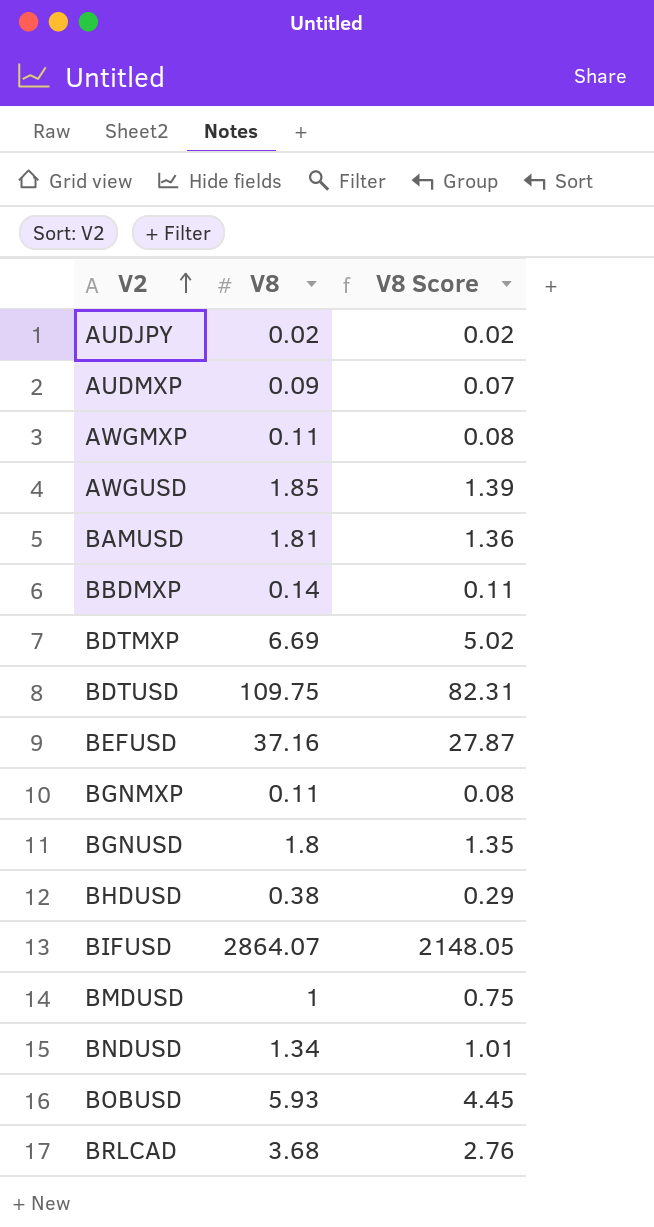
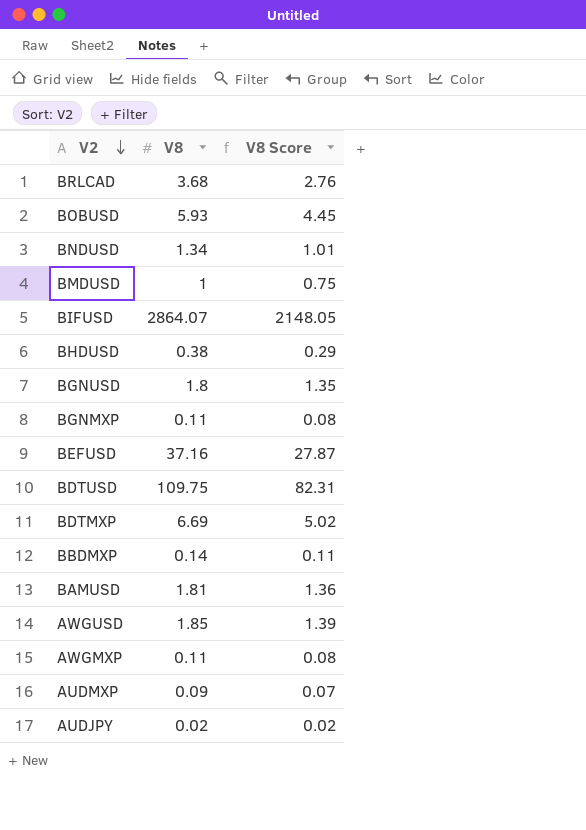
row order: V2 ascending -> V2 descending

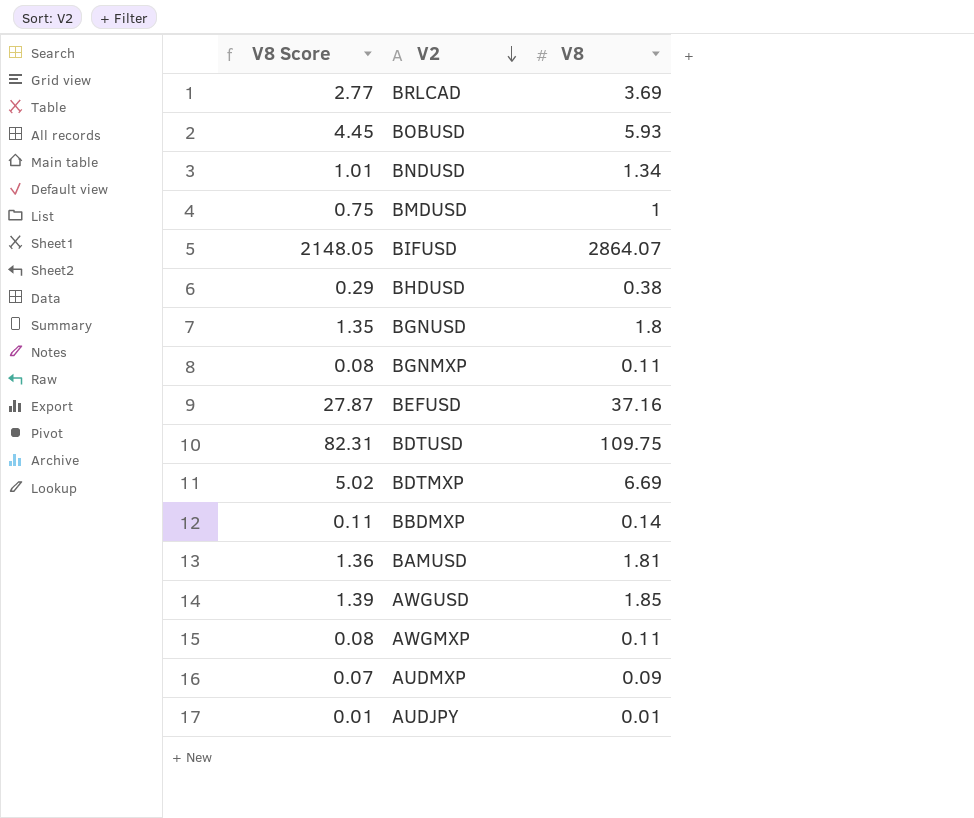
column V8 Score | position: 3 -> 1
BRLCAD | V8 Score: 2.76 -> 2.77
BRLCAD | V8: 3.68 -> 3.69
AUDJPY | V8 Score: 0.02 -> 0.01
AUDJPY | V8: 0.02 -> 0.01

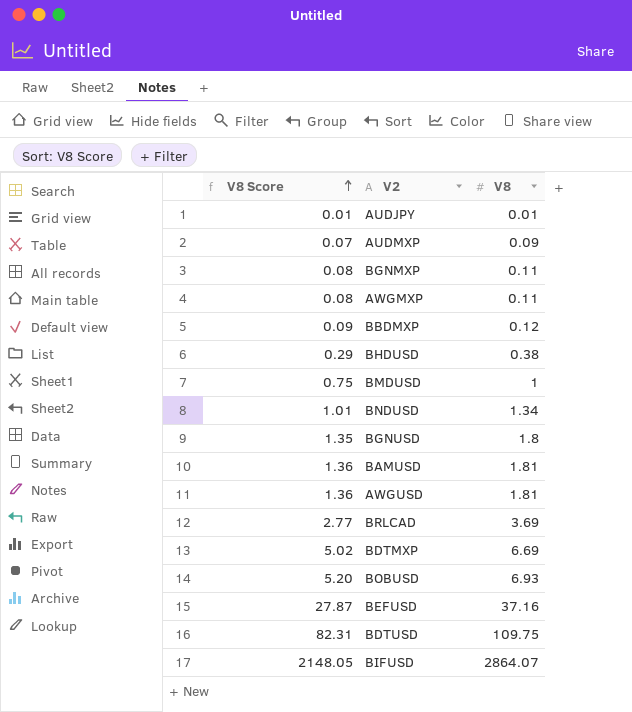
row order: V2 descending -> V8 Score ascending
BBDMXP | V8 Score: 0.11 -> 0.09
BBDMXP | V8: 0.14 -> 0.12
AWGUSD | V8 Score: 1.39 -> 1.36
AWGUSD | V8: 1.85 -> 1.81
BOBUSD | V8 Score: 4.45 -> 5.20
BOBUSD | V8: 5.93 -> 6.93

